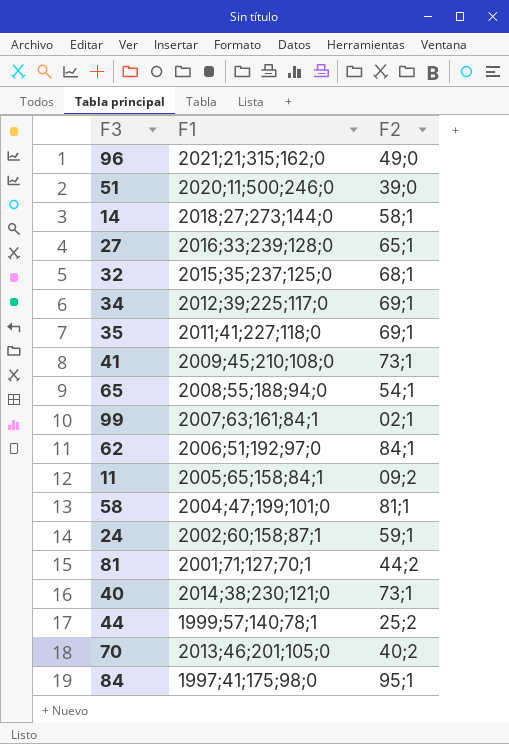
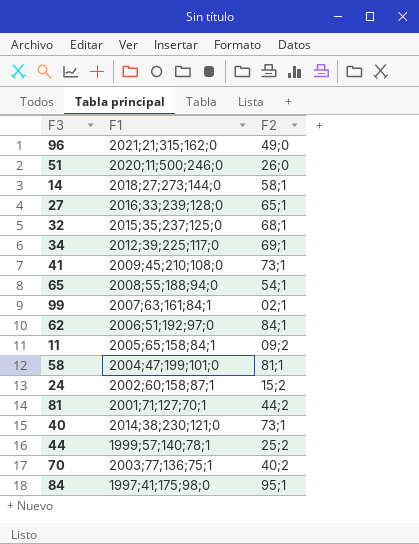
row 35: 2011;41;227;118;0 | 69;1 -> none
51 | F2: 39;0 -> 26;0
24 | F2: 59;1 -> 15;2
70 | F1: 2013;46;201;105;0 -> 2003;77;136;75;1

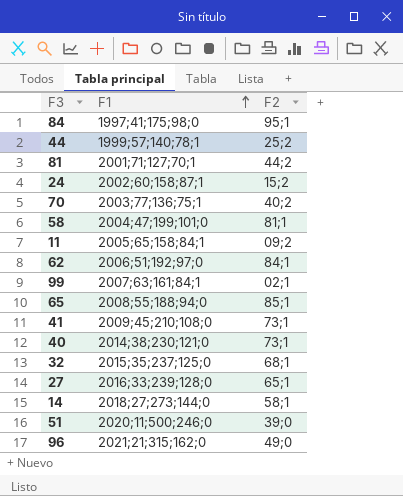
row order: none -> F1 ascending
row 34: 2012;39;225;117;0 | 69;1 -> none
65 | F2: 54;1 -> 85;1
51 | F2: 26;0 -> 39;0

